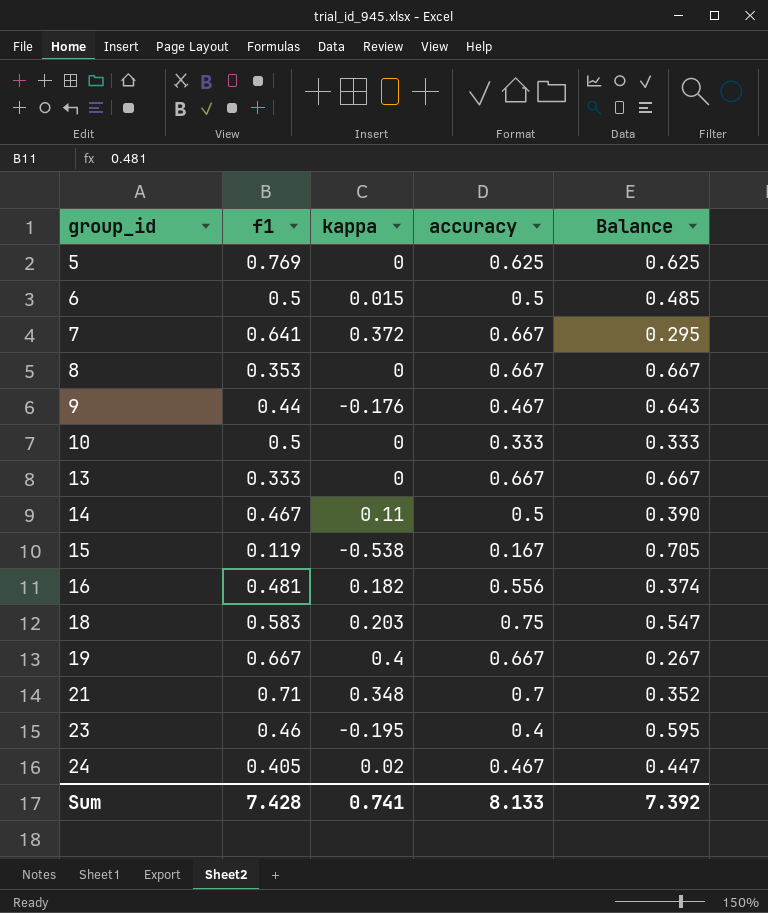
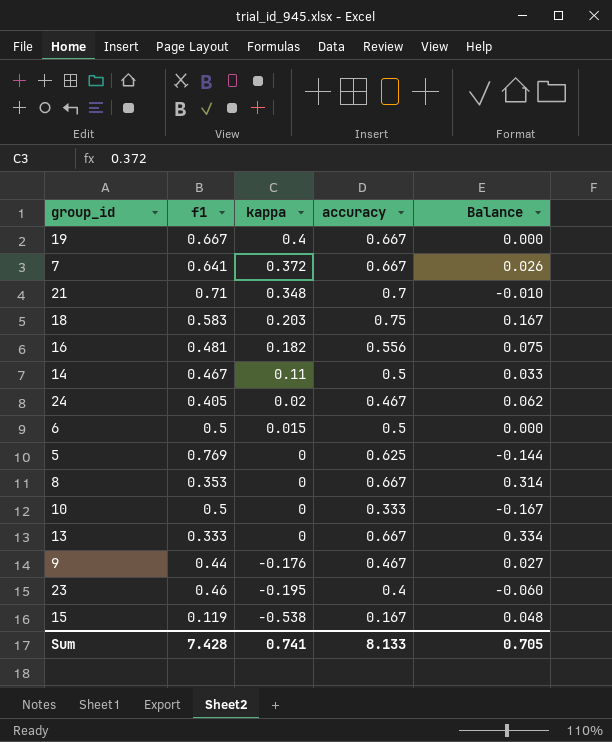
row order: group_id ascending -> kappa descending
column Balance | formula: [accuracy] - [kappa] -> [accuracy] - [f1]
Sum | Balance: 7.392 -> 0.705

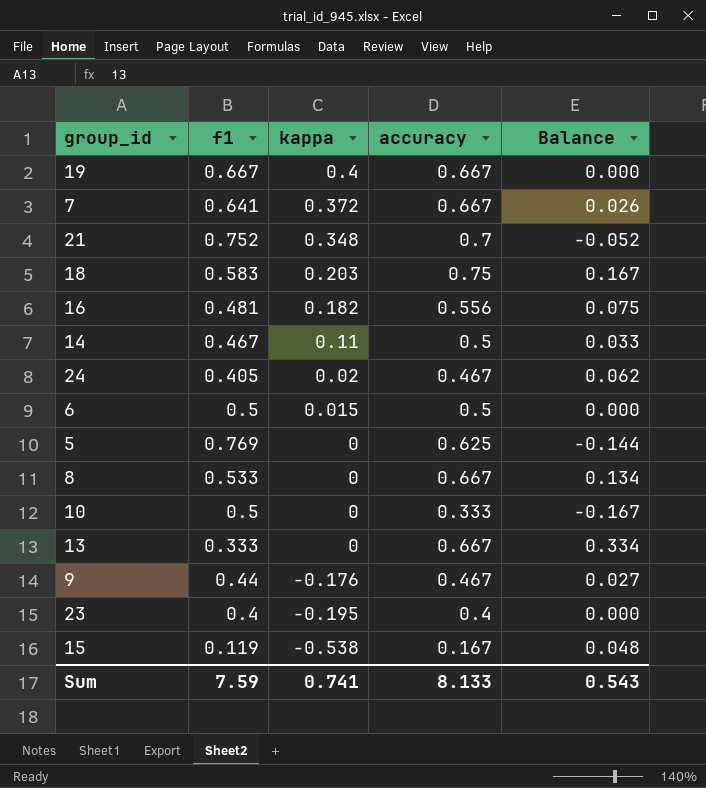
21 | f1: 0.71 -> 0.752
21 | Balance: -0.010 -> -0.052
8 | f1: 0.353 -> 0.533
8 | Balance: 0.314 -> 0.134
23 | f1: 0.46 -> 0.4
23 | Balance: -0.060 -> 0.000
Sum | f1: 7.428 -> 7.59
Sum | Balance: 0.705 -> 0.543

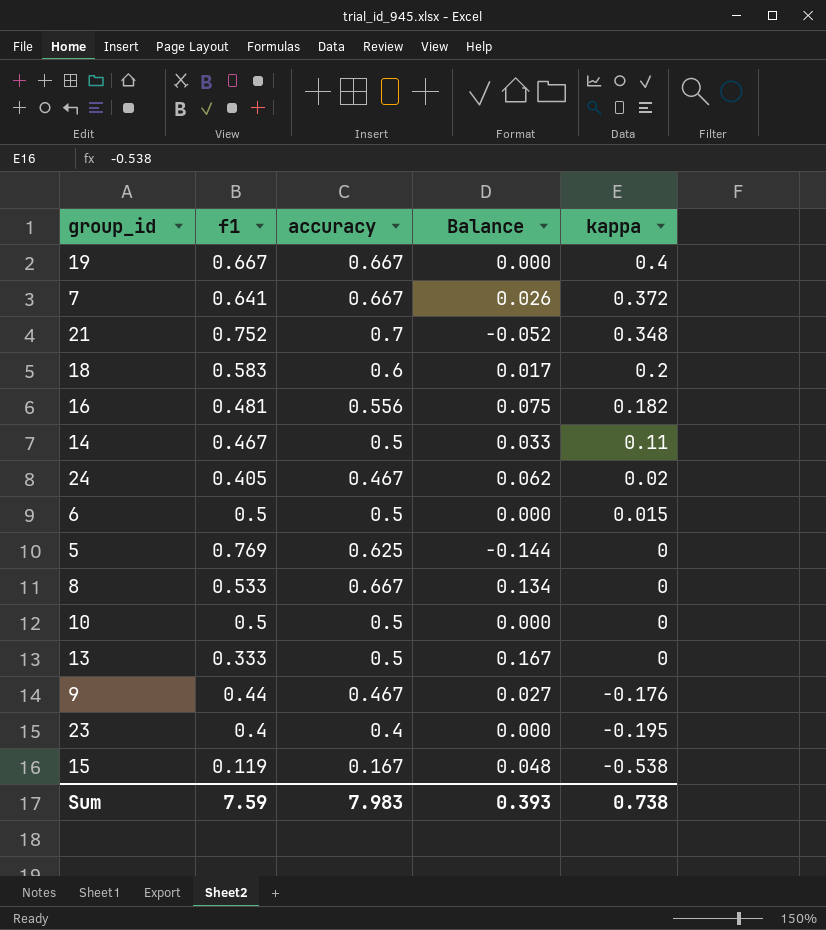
column kappa | position: 3 -> 5
18 | accuracy: 0.75 -> 0.6
18 | Balance: 0.167 -> 0.017
18 | kappa: 0.203 -> 0.2
10 | accuracy: 0.333 -> 0.5
10 | Balance: -0.167 -> 0.000
13 | accuracy: 0.667 -> 0.5
13 | Balance: 0.334 -> 0.167
Sum | accuracy: 8.133 -> 7.983
Sum | Balance: 0.543 -> 0.393
Sum | kappa: 0.741 -> 0.738

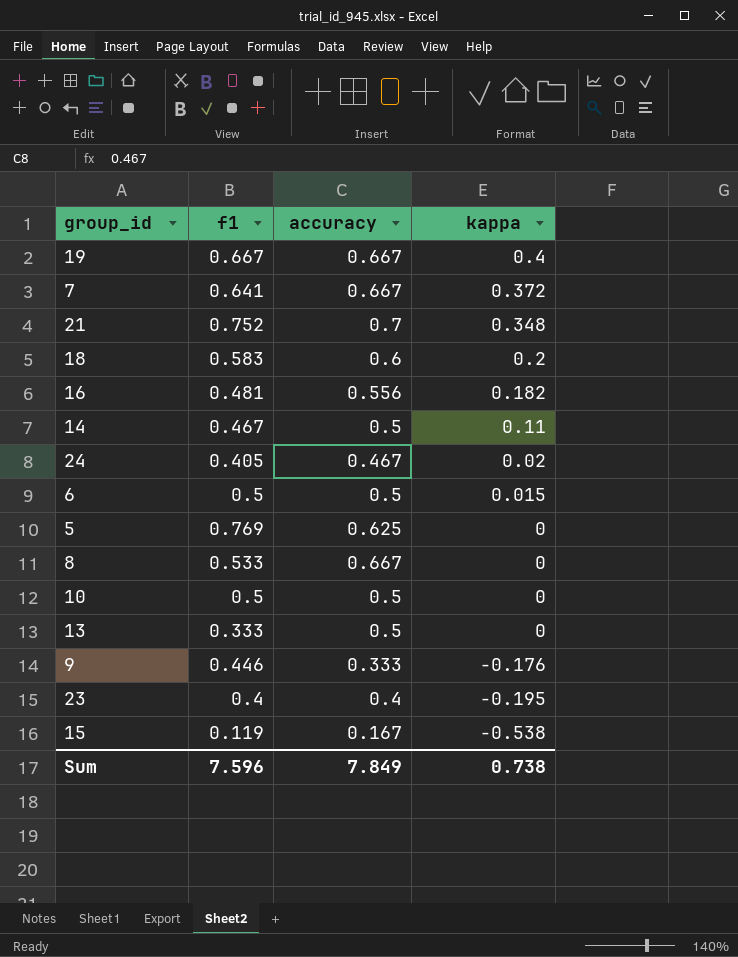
column Balance | formula: [accuracy] - [f1] -> none
9 | f1: 0.44 -> 0.446
9 | accuracy: 0.467 -> 0.333
Sum | f1: 7.59 -> 7.596
Sum | accuracy: 7.983 -> 7.849

